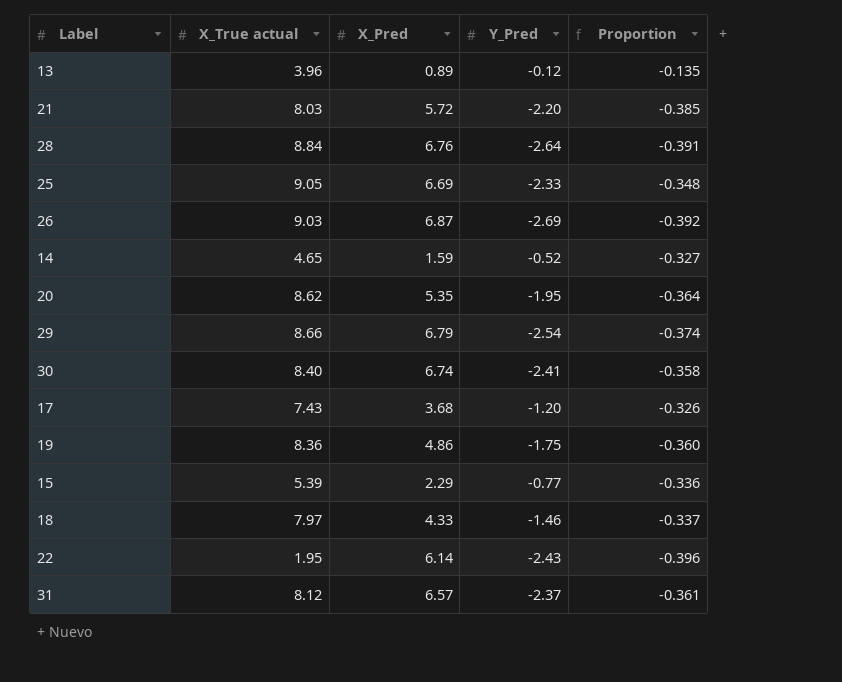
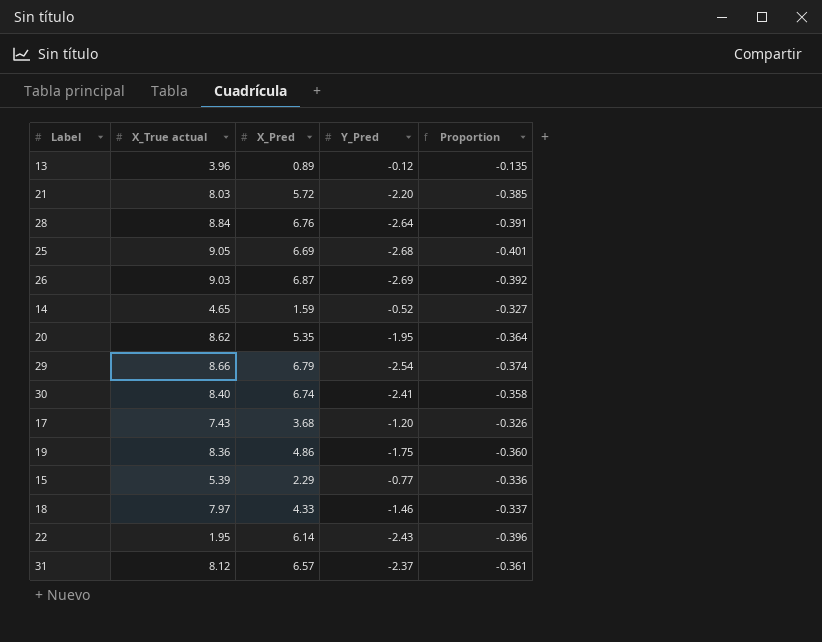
25 | Y_Pred: -2.33 -> -2.68
25 | Proportion: -0.348 -> -0.401

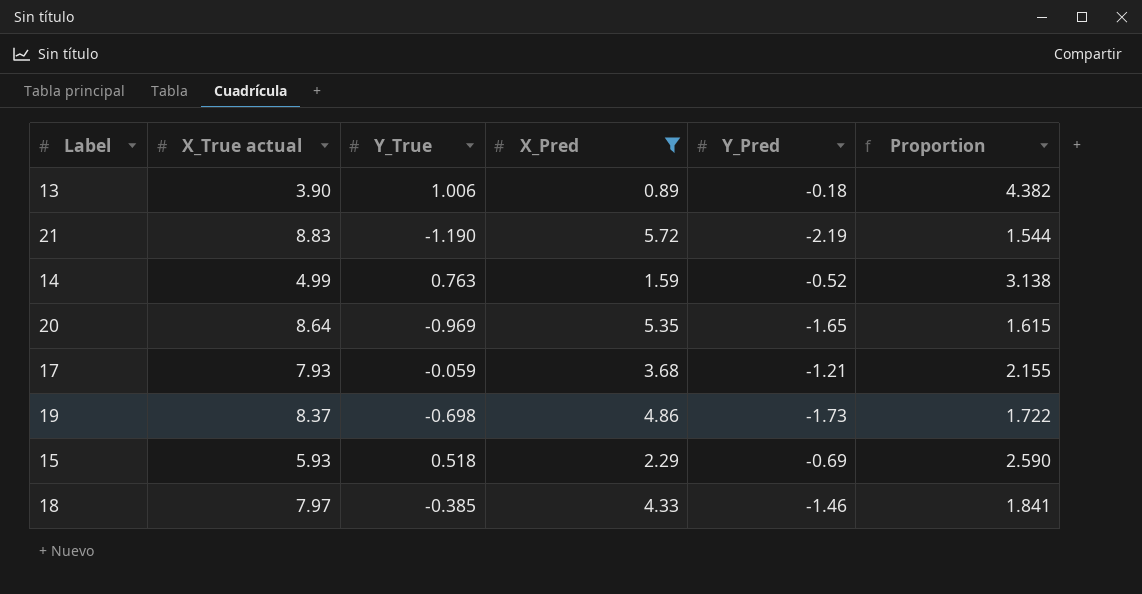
filter: none -> X_Pred <= 5.72
column Y_True | position: none -> 3
column Proportion | formula: [Y_Pred] / [X_Pred] -> [X_True actual] / [X_Pred]
13 | X_True actual: 3.96 -> 3.90
13 | Y_Pred: -0.12 -> -0.18
21 | X_True actual: 8.03 -> 8.83
21 | Y_Pred: -2.20 -> -2.19
14 | X_True actual: 4.65 -> 4.99
20 | X_True actual: 8.62 -> 8.64
20 | Y_Pred: -1.95 -> -1.65
17 | X_True actual: 7.43 -> 7.93
17 | Y_Pred: -1.20 -> -1.21
19 | X_True actual: 8.36 -> 8.37
19 | Y_Pred: -1.75 -> -1.73
15 | X_True actual: 5.39 -> 5.93
15 | Y_Pred: -0.77 -> -0.69

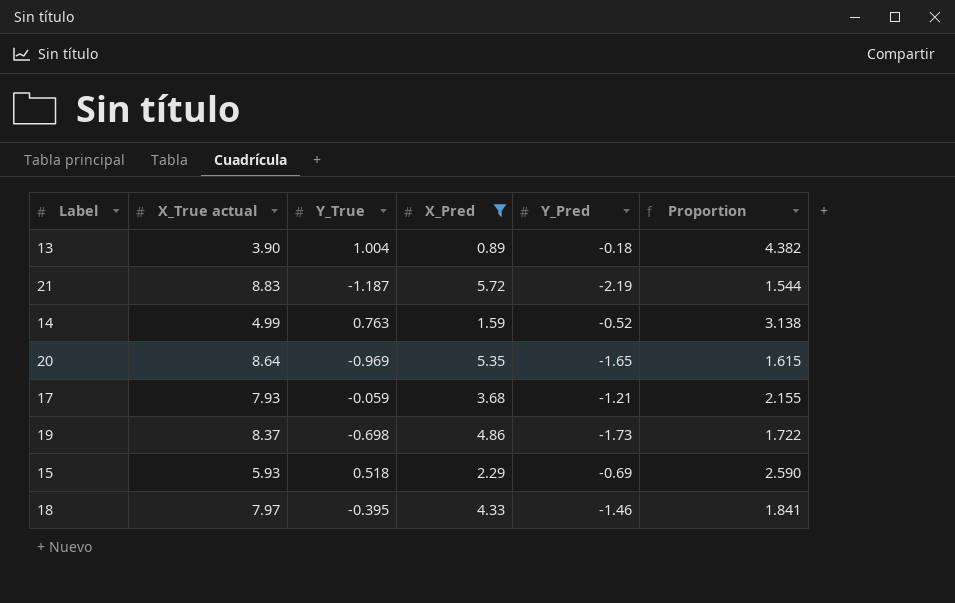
13 | Y_True: 1.006 -> 1.004
21 | Y_True: -1.190 -> -1.187
18 | Y_True: -0.385 -> -0.395

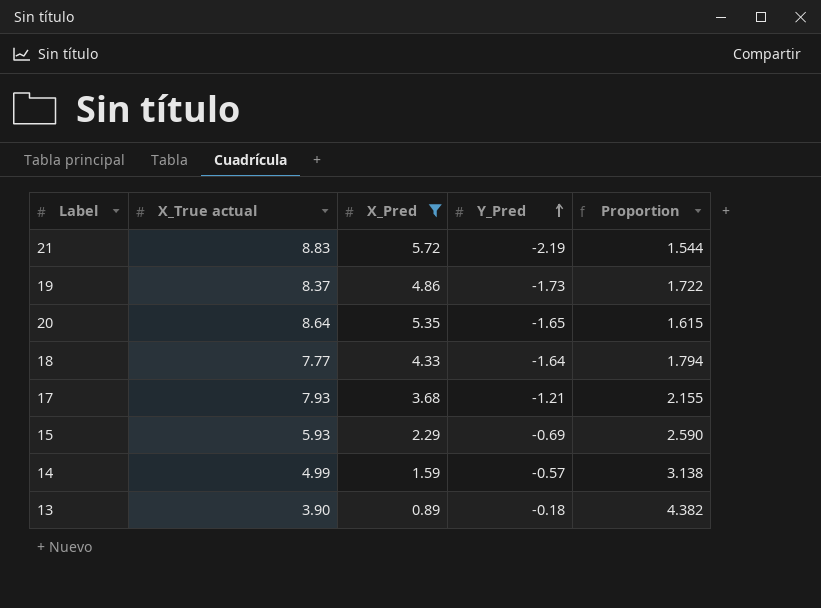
row order: none -> Y_Pred ascending
column Y_True | position: 3 -> none
18 | X_True actual: 7.97 -> 7.77
18 | Y_Pred: -1.46 -> -1.64
18 | Proportion: 1.841 -> 1.794
14 | Y_Pred: -0.52 -> -0.57

